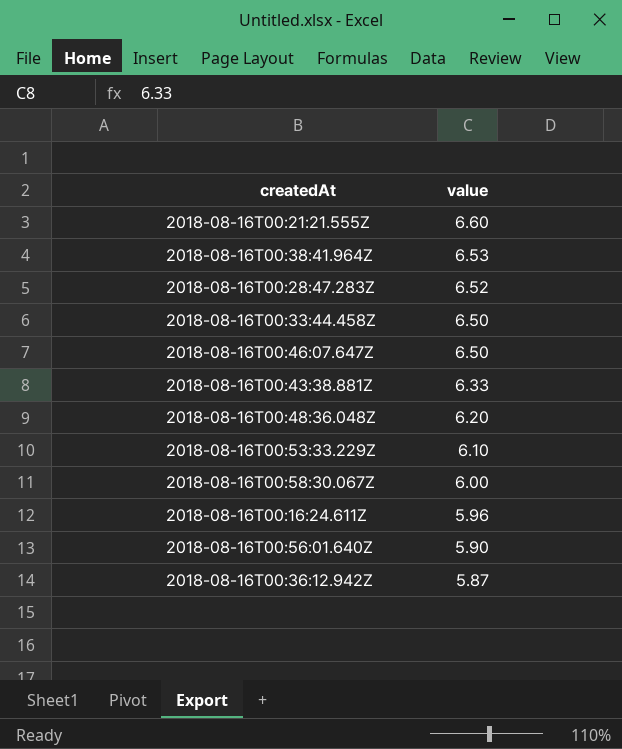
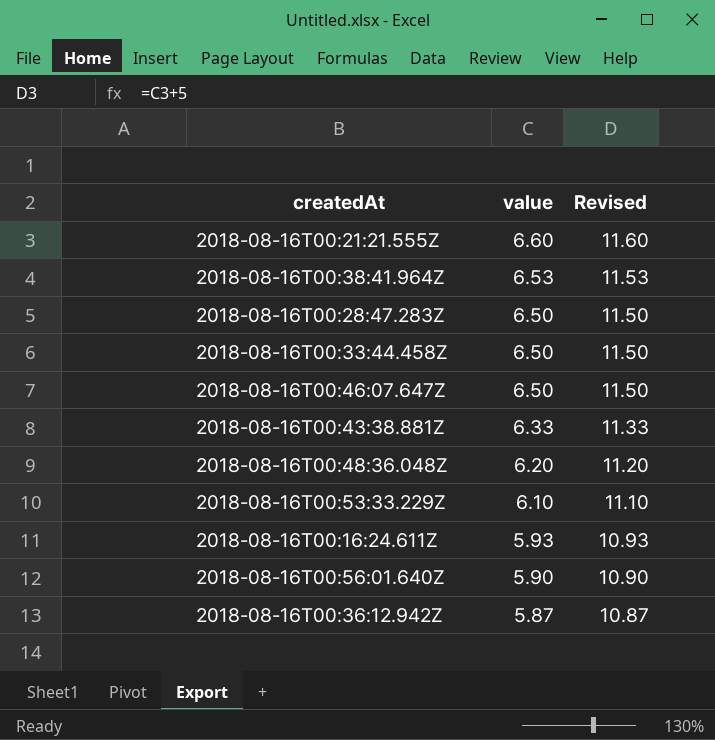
column Revised | formula: none -> [value] + 5
row 2018-08-16T00:58:30.067Z: 6.00 -> none
2018-08-16T00:28:47.283Z | value: 6.52 -> 6.50
2018-08-16T00:16:24.611Z | value: 5.96 -> 5.93

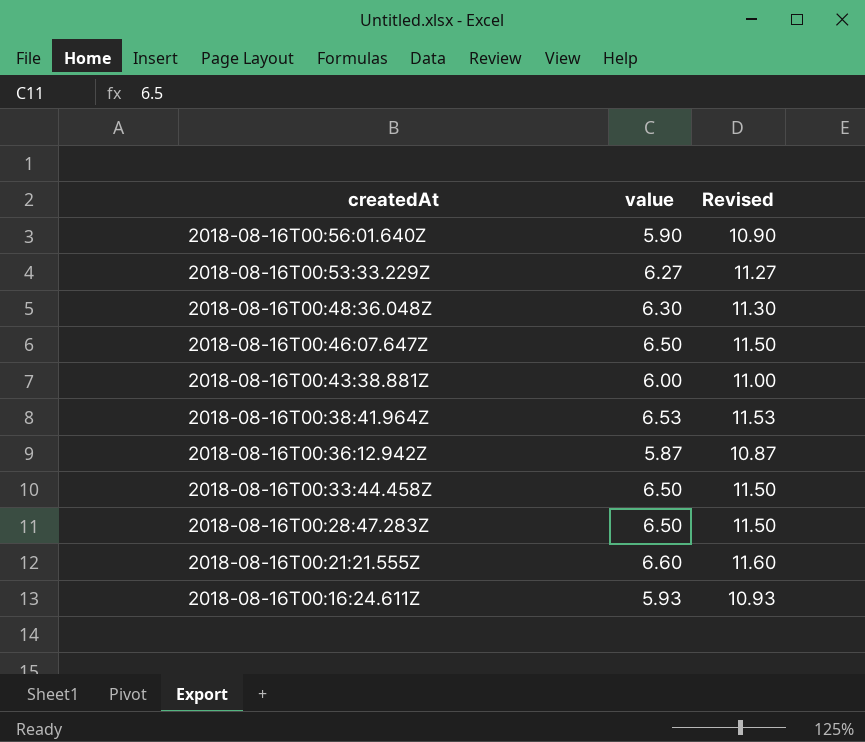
row order: value descending -> createdAt descending
2018-08-16T00:53:33.229Z | value: 6.10 -> 6.27
2018-08-16T00:53:33.229Z | Revised: 11.10 -> 11.27
2018-08-16T00:48:36.048Z | value: 6.20 -> 6.30
2018-08-16T00:48:36.048Z | Revised: 11.20 -> 11.30
2018-08-16T00:43:38.881Z | value: 6.33 -> 6.00
2018-08-16T00:43:38.881Z | Revised: 11.33 -> 11.00

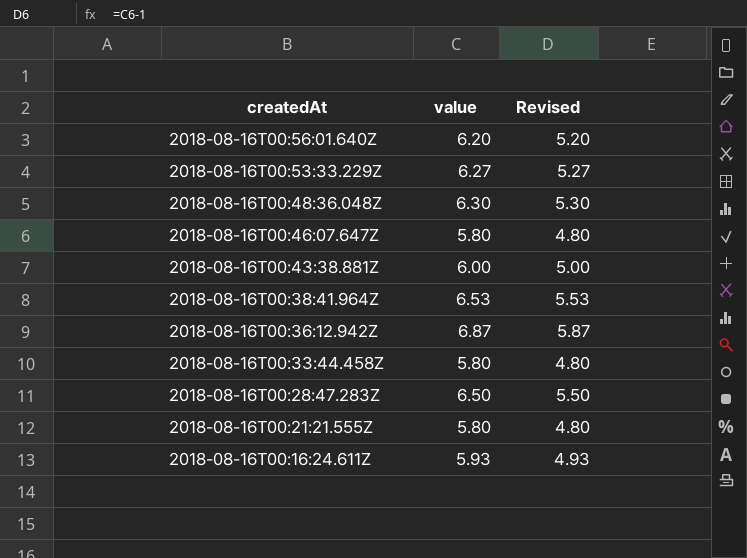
column Revised | formula: [value] + 5 -> [value] - 1
2018-08-16T00:56:01.640Z | value: 5.90 -> 6.20
2018-08-16T00:46:07.647Z | value: 6.50 -> 5.80
2018-08-16T00:36:12.942Z | value: 5.87 -> 6.87
2018-08-16T00:33:44.458Z | value: 6.50 -> 5.80
2018-08-16T00:21:21.555Z | value: 6.60 -> 5.80

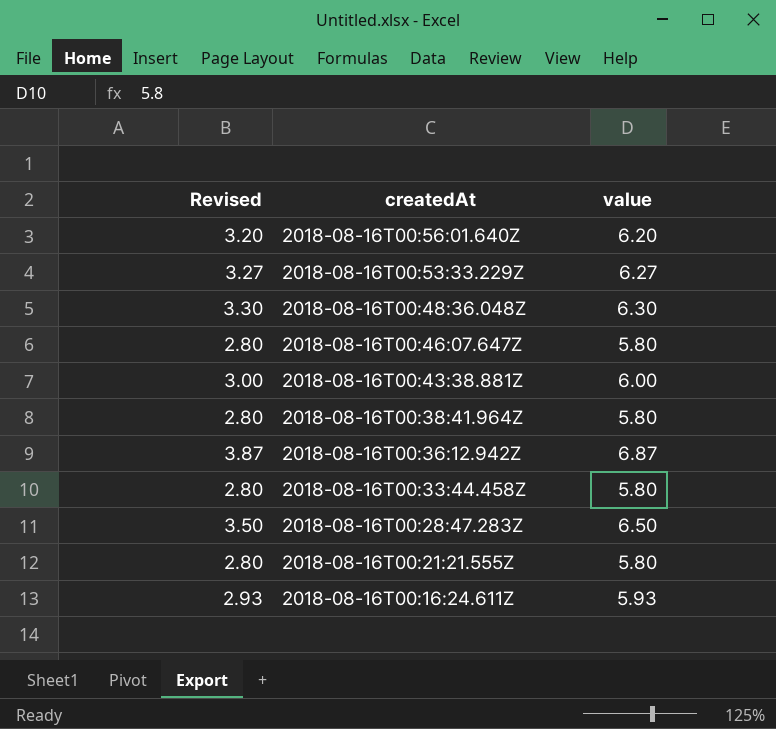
column Revised | formula: [value] - 1 -> [value] - 3
column Revised | position: 3 -> 1
2018-08-16T00:38:41.964Z | value: 6.53 -> 5.80

